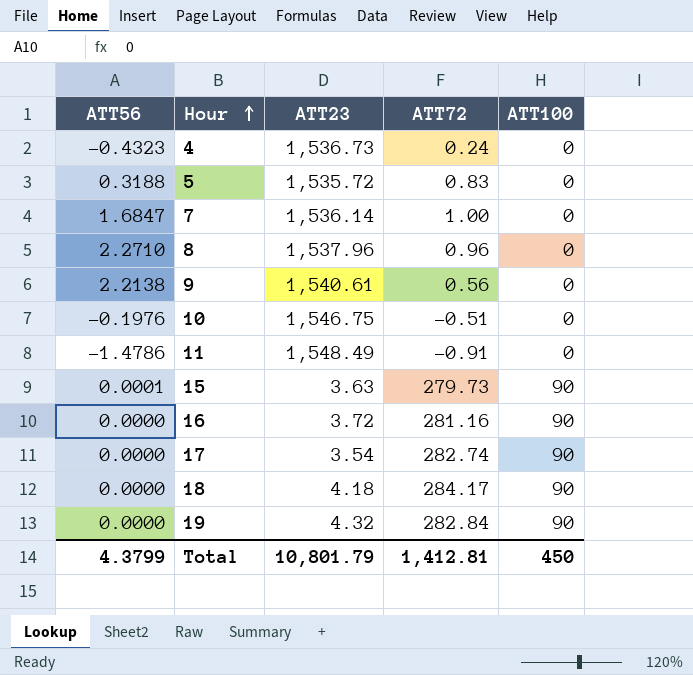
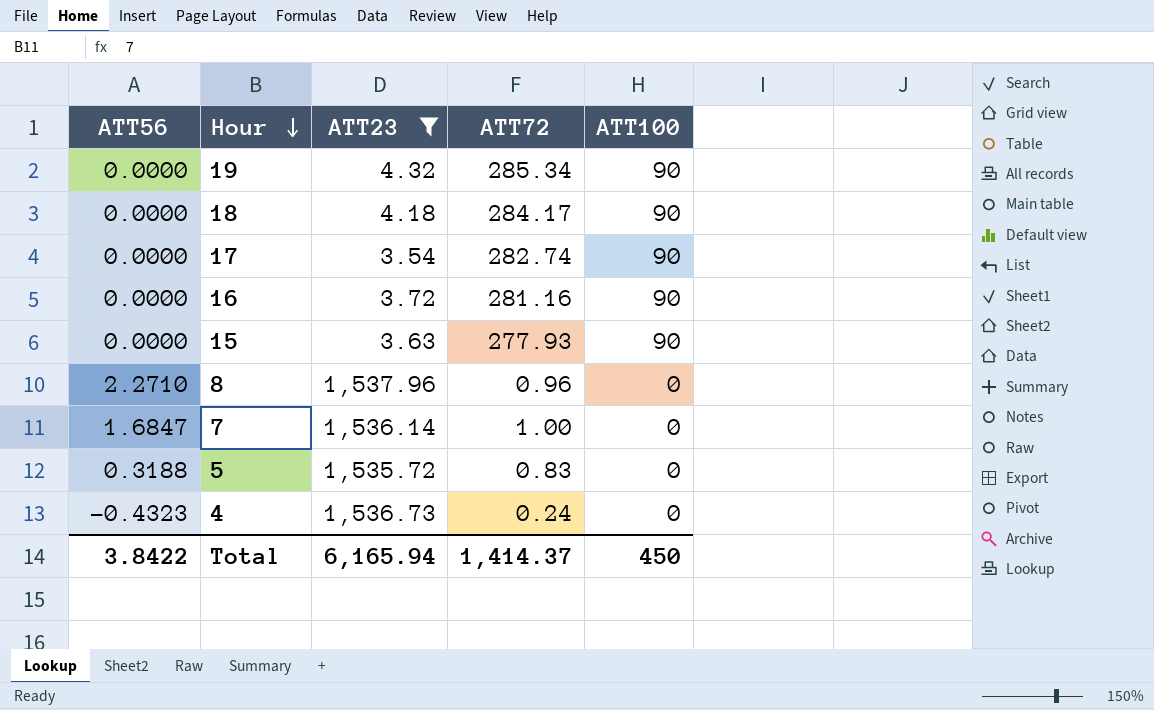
filter: none -> ATT23 <= 1,537.96
row order: Hour ascending -> Hour descending
19 | ATT72: 282.84 -> 285.34
15 | ATT56: 0.0001 -> 0.0000
15 | ATT72: 279.73 -> 277.93
Total | ATT56: 4.3799 -> 3.8422
Total | ATT23: 10,801.79 -> 6,165.94
Total | ATT72: 1,412.81 -> 1,414.37

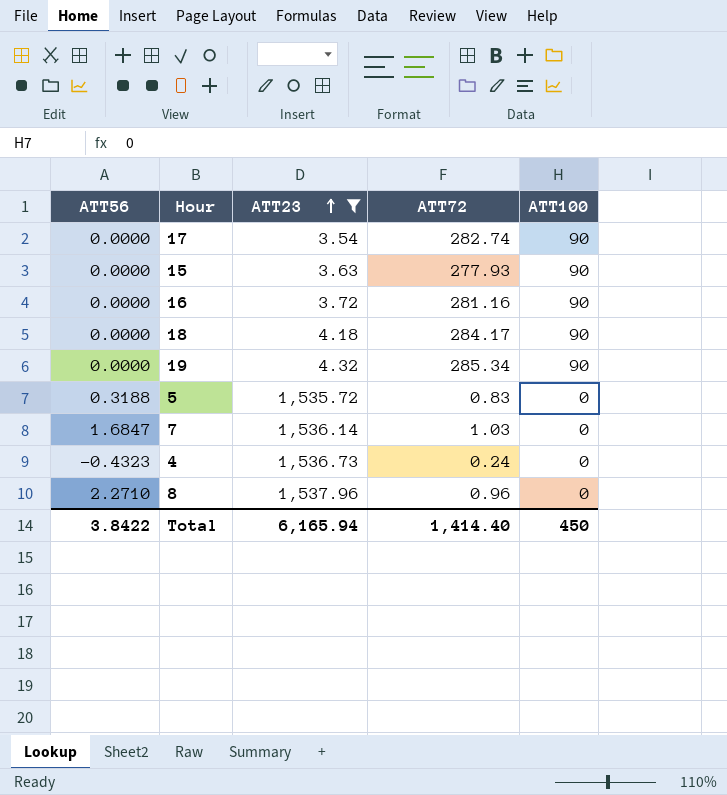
row order: Hour descending -> ATT23 ascending
7 | ATT72: 1.00 -> 1.03
Total | ATT72: 1,414.37 -> 1,414.40

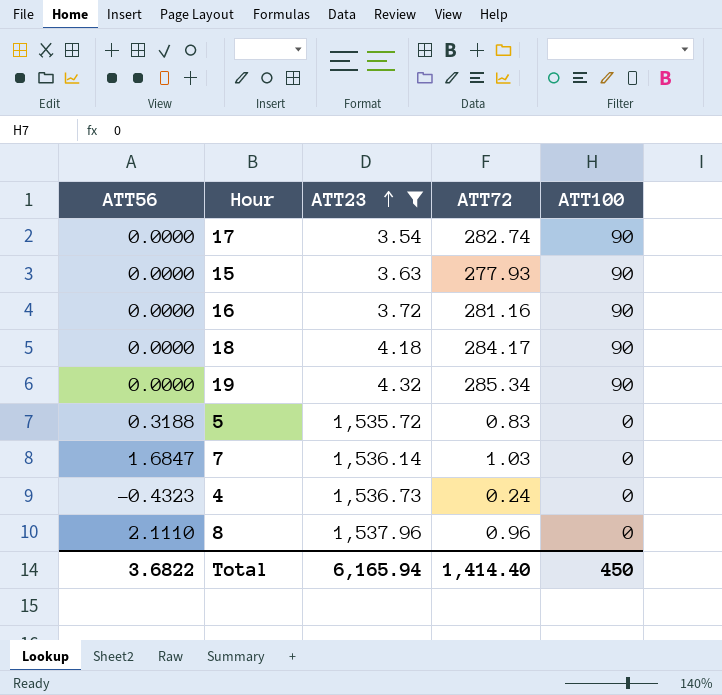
8 | ATT56: 2.2710 -> 2.1110
Total | ATT56: 3.8422 -> 3.6822

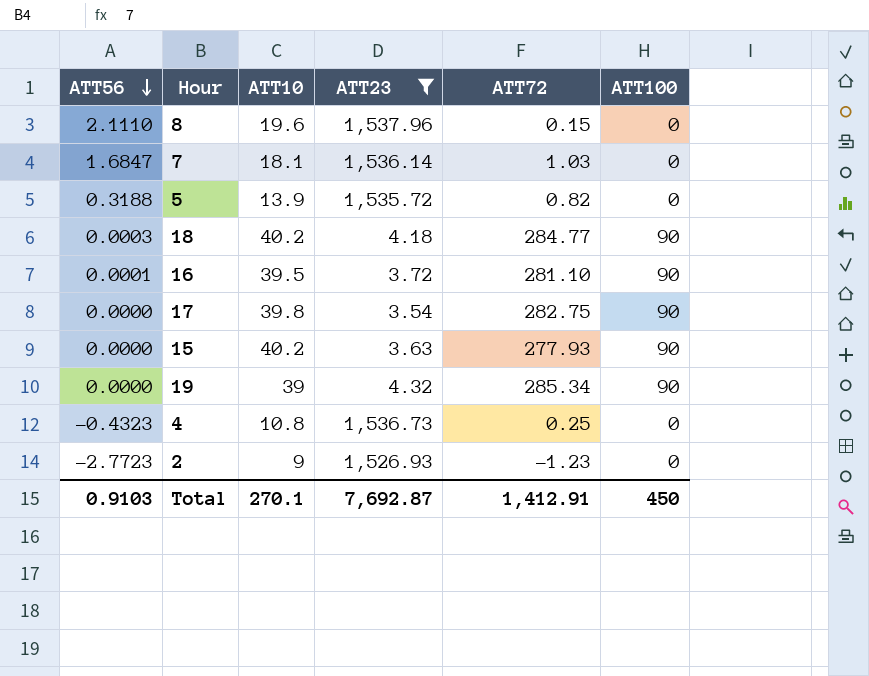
row order: ATT23 ascending -> ATT56 descending
column ATT10 | position: none -> 3
8 | ATT72: 0.96 -> 0.15
5 | ATT72: 0.83 -> 0.82
18 | ATT56: 0.0000 -> 0.0003
18 | ATT72: 284.17 -> 284.77
16 | ATT56: 0.0000 -> 0.0001
16 | ATT72: 281.16 -> 281.10
17 | ATT72: 282.74 -> 282.75
4 | ATT72: 0.24 -> 0.25
row 2: none -> -2.7723 | 9 | 1,526.93 | -1.23 | 0
Total | ATT56: 3.6822 -> 0.9103
Total | ATT23: 6,165.94 -> 7,692.87
Total | ATT72: 1,414.40 -> 1,412.91

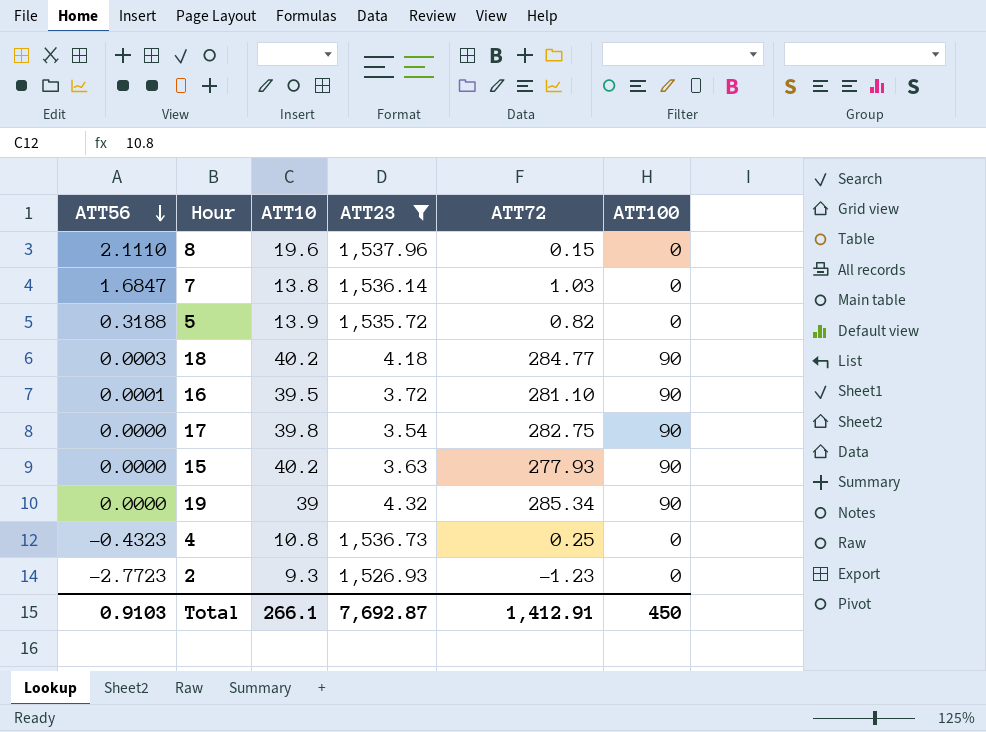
7 | ATT10: 18.1 -> 13.8
2 | ATT10: 9 -> 9.3
Total | ATT10: 270.1 -> 266.1

